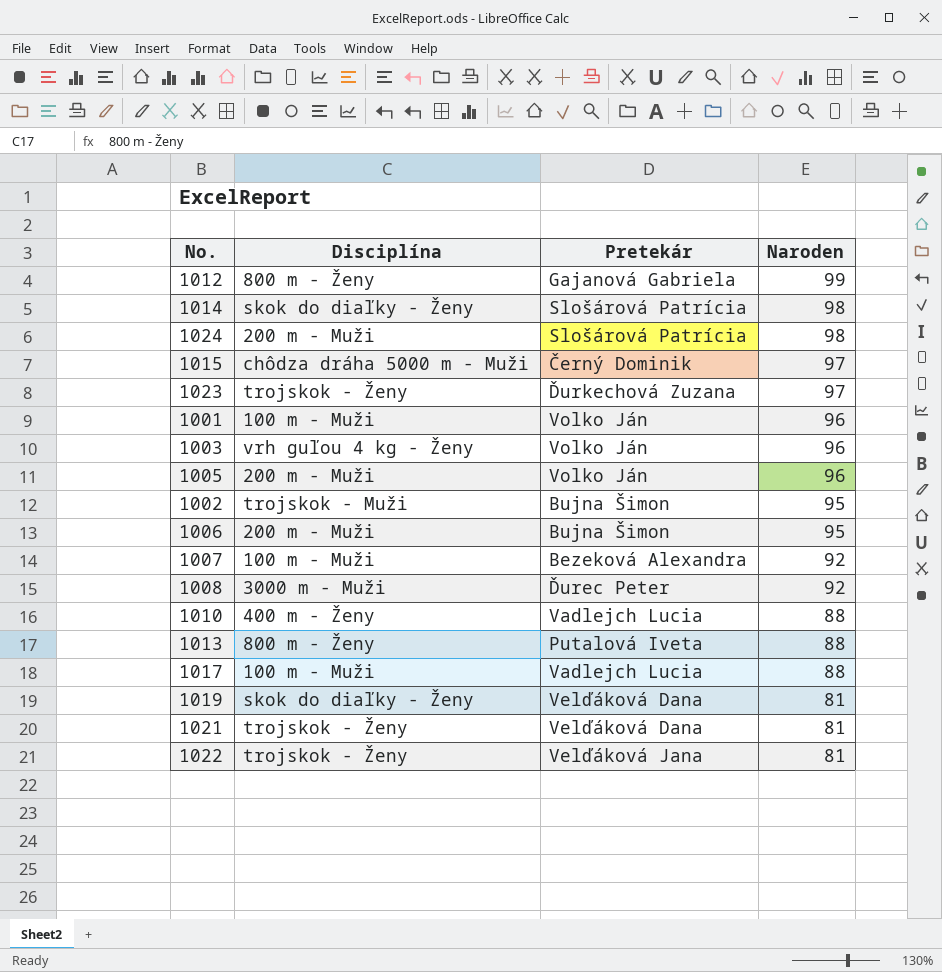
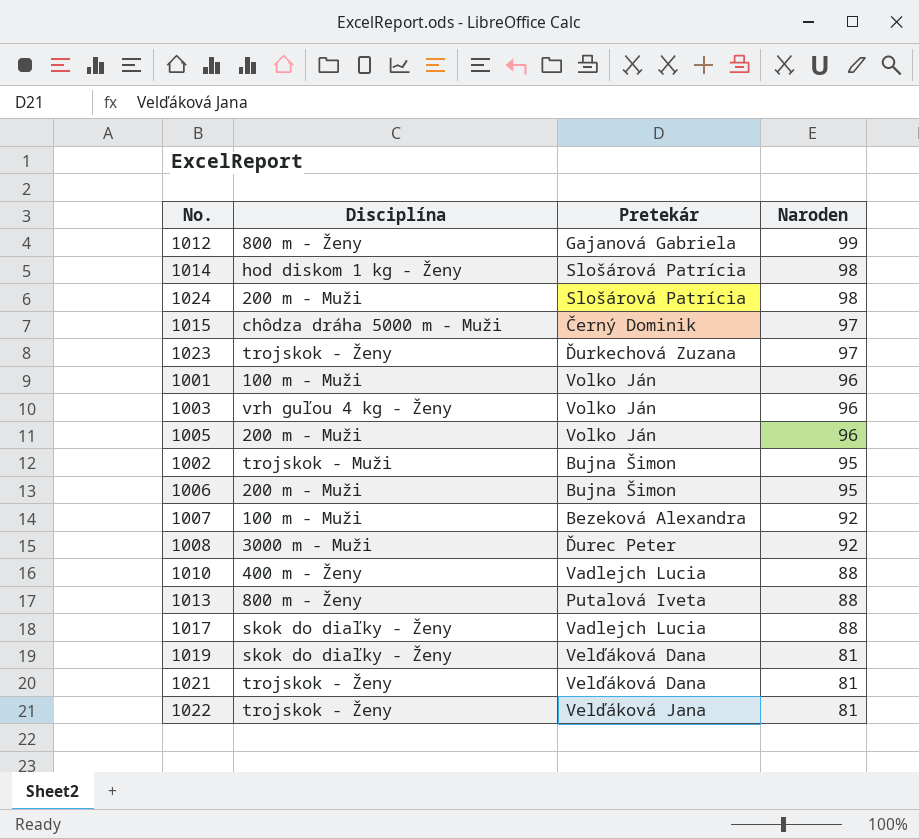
1014 | Disciplína: skok do diaľky - Ženy -> hod diskom 1 kg - Ženy
1017 | Disciplína: 100 m - Muži -> skok do diaľky - Ženy

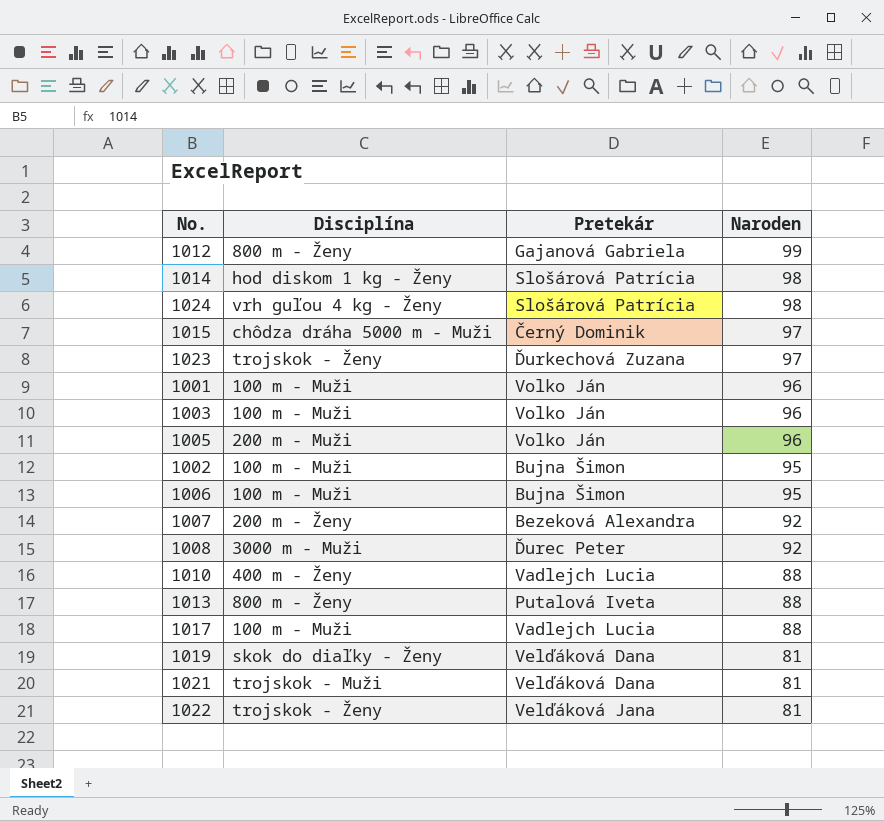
1024 | Disciplína: 200 m - Muži -> vrh guľou 4 kg - Ženy
1003 | Disciplína: vrh guľou 4 kg - Ženy -> 100 m - Muži
1002 | Disciplína: trojskok - Muži -> 100 m - Muži
1006 | Disciplína: 200 m - Muži -> 100 m - Muži
1007 | Disciplína: 100 m - Muži -> 200 m - Ženy
1017 | Disciplína: skok do diaľky - Ženy -> 100 m - Muži
1021 | Disciplína: trojskok - Ženy -> trojskok - Muži

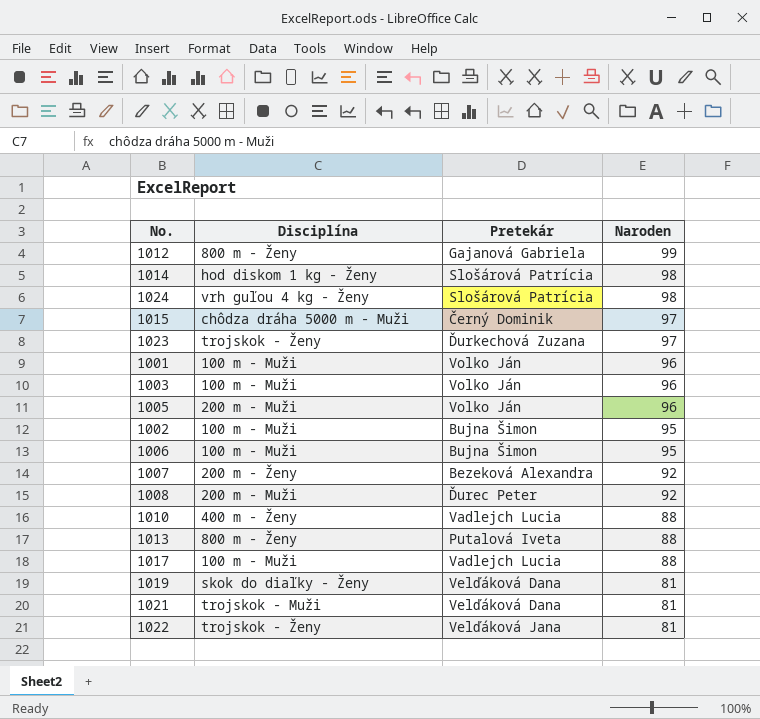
1008 | Disciplína: 3000 m - Muži -> 200 m - Muži

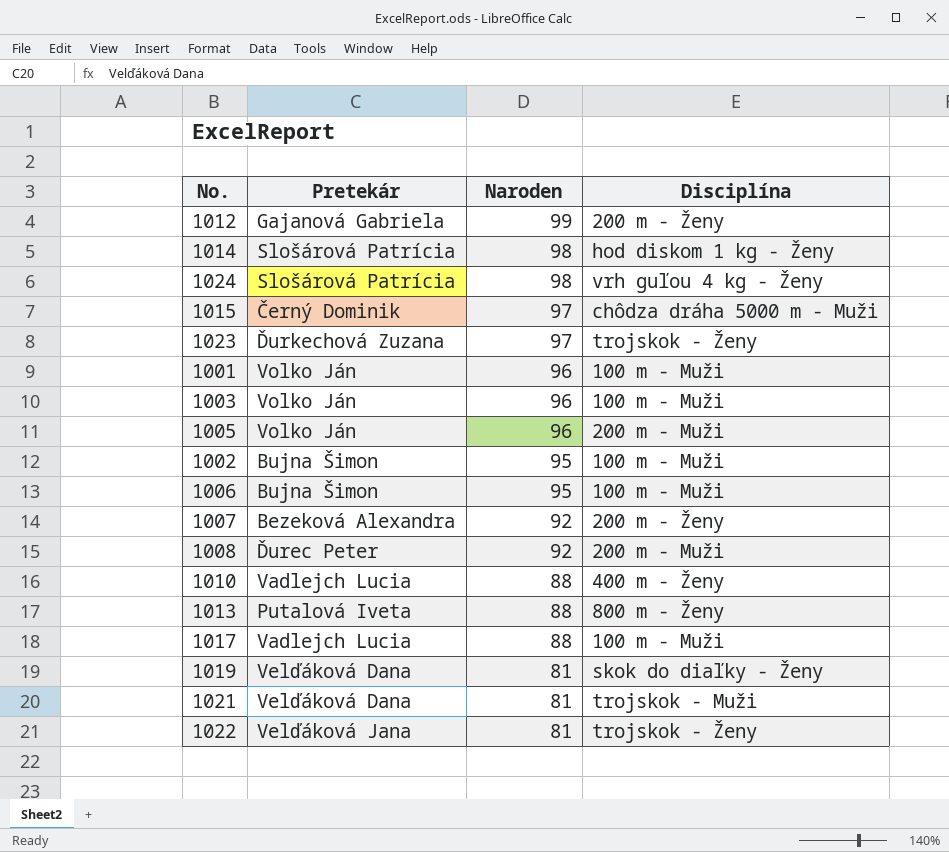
column Disciplína | position: 2 -> 4
1012 | Disciplína: 800 m - Ženy -> 200 m - Ženy

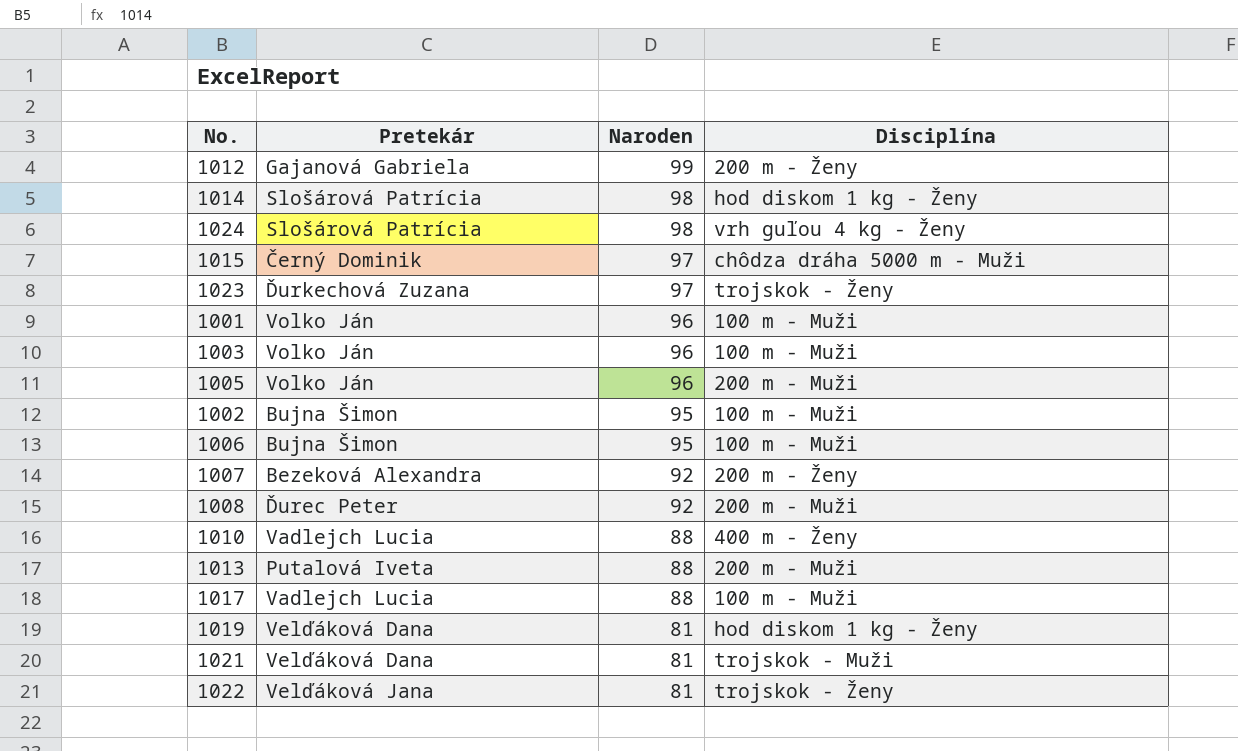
1013 | Disciplína: 800 m - Ženy -> 200 m - Muži
1019 | Disciplína: skok do diaľky - Ženy -> hod diskom 1 kg - Ženy

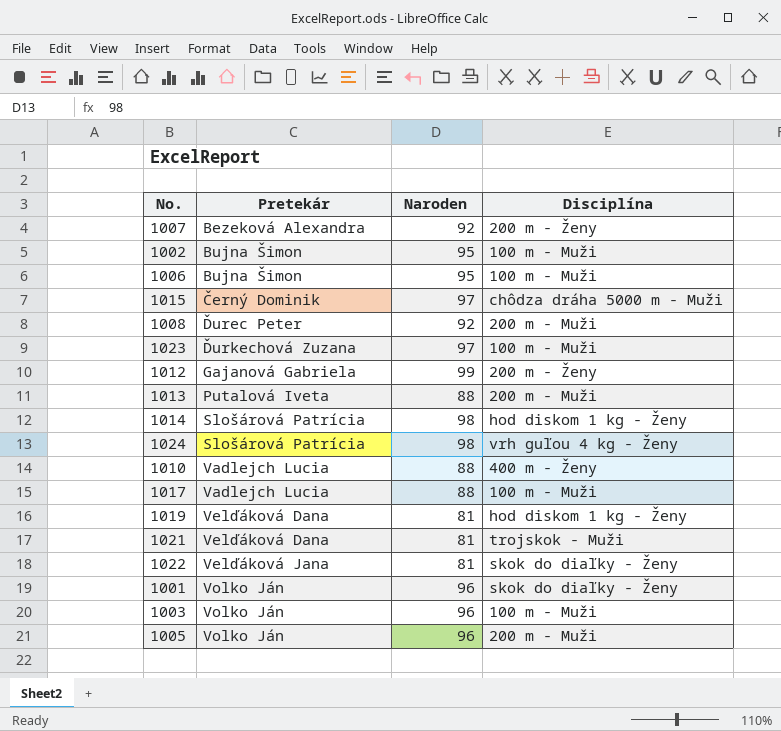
row order: Naroden descending -> Pretekár ascending
1023 | Disciplína: trojskok - Ženy -> 100 m - Muži
1022 | Disciplína: trojskok - Ženy -> skok do diaľky - Ženy
1001 | Disciplína: 100 m - Muži -> skok do diaľky - Ženy

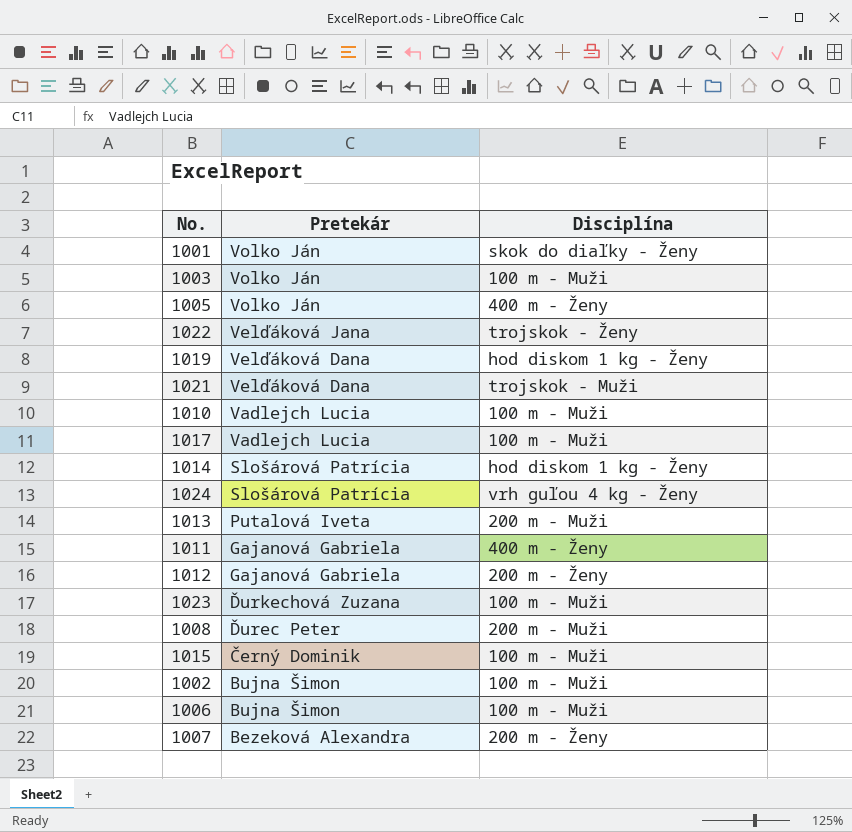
row order: Pretekár ascending -> Pretekár descending
column Naroden | position: 3 -> none
1005 | Disciplína: 200 m - Muži -> 400 m - Ženy
1022 | Disciplína: skok do diaľky - Ženy -> trojskok - Ženy
1010 | Disciplína: 400 m - Ženy -> 100 m - Muži
row 1011: none -> Gajanová Gabriela | 400 m - Ženy
1015 | Disciplína: chôdza dráha 5000 m - Muži -> 100 m - Muži

